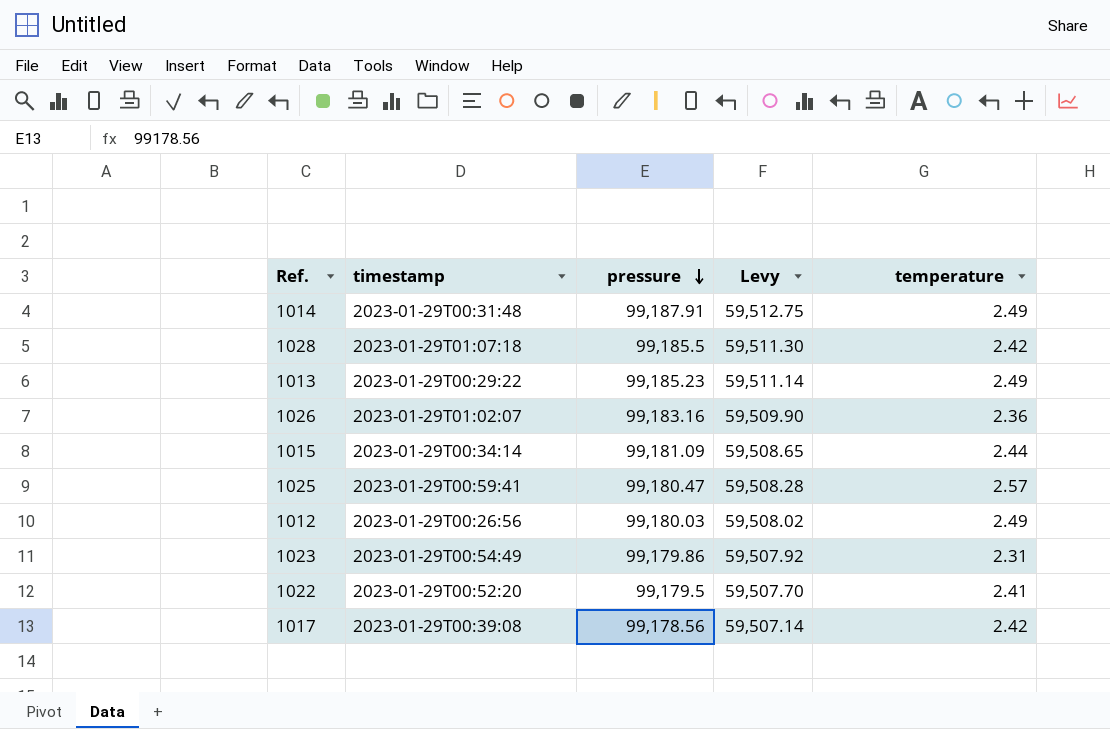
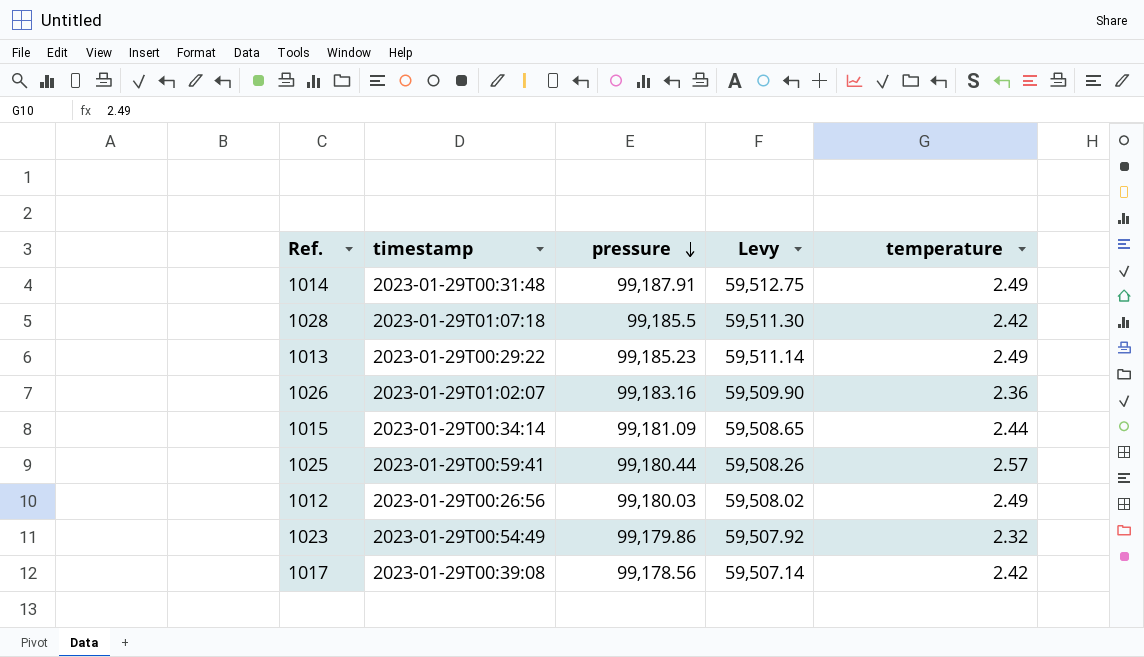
row 1022: 2023-01-29T00:52:20 | 99,179.5 | 59,507.70 | 2.41 -> none
1025 | pressure: 99,180.47 -> 99,180.44
1025 | Levy: 59,508.28 -> 59,508.26
1023 | temperature: 2.31 -> 2.32

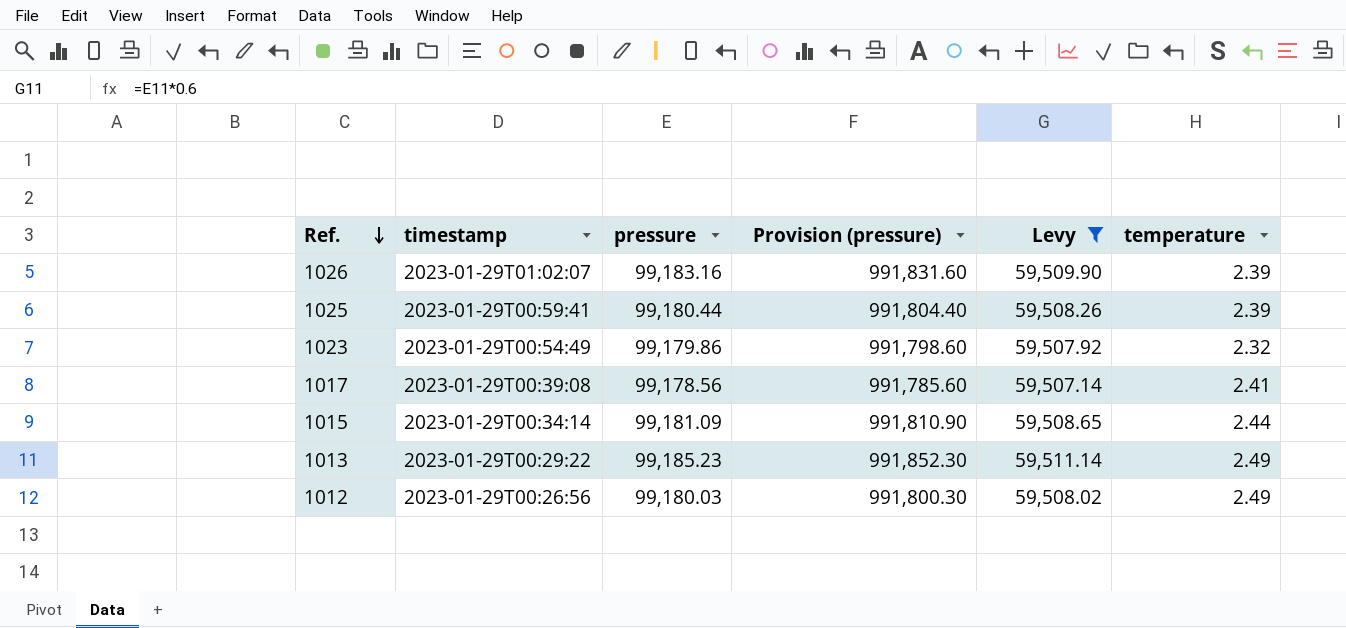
filter: none -> Levy <= 59,511.14
row order: pressure descending -> Ref. descending
column Provision (pressure) | formula: none -> [pressure] * 10
1026 | temperature: 2.36 -> 2.39
1025 | temperature: 2.57 -> 2.39
1017 | temperature: 2.42 -> 2.41

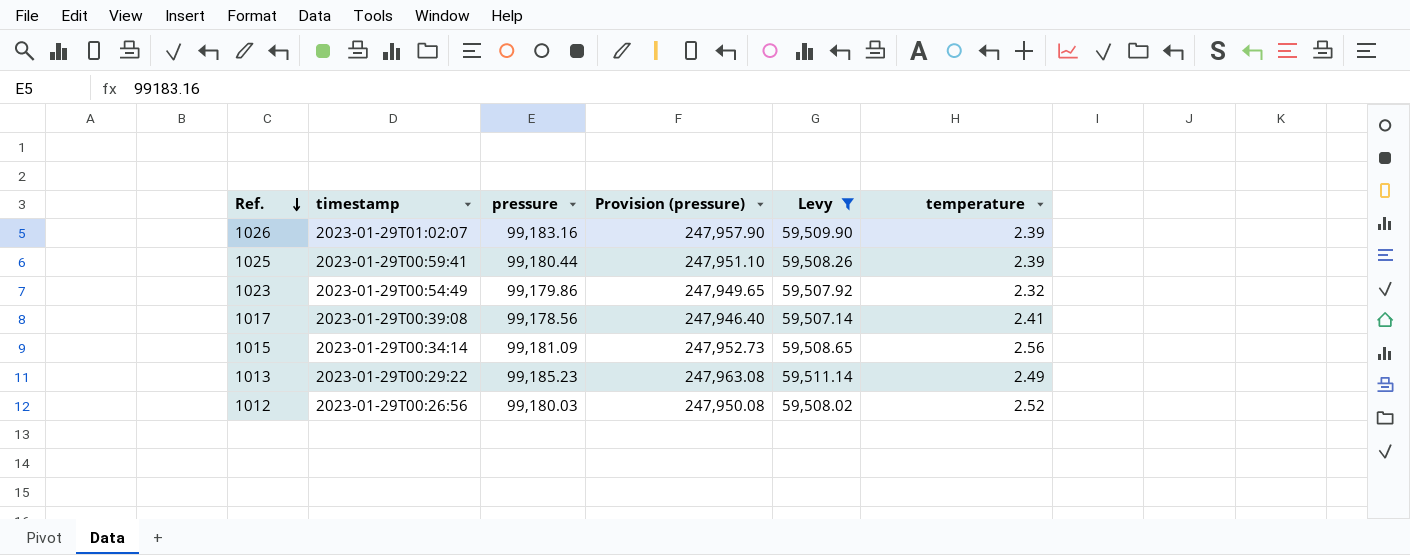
column Provision (pressure) | formula: [pressure] * 10 -> [pressure] * 2.5
1015 | temperature: 2.44 -> 2.56
1012 | temperature: 2.49 -> 2.52

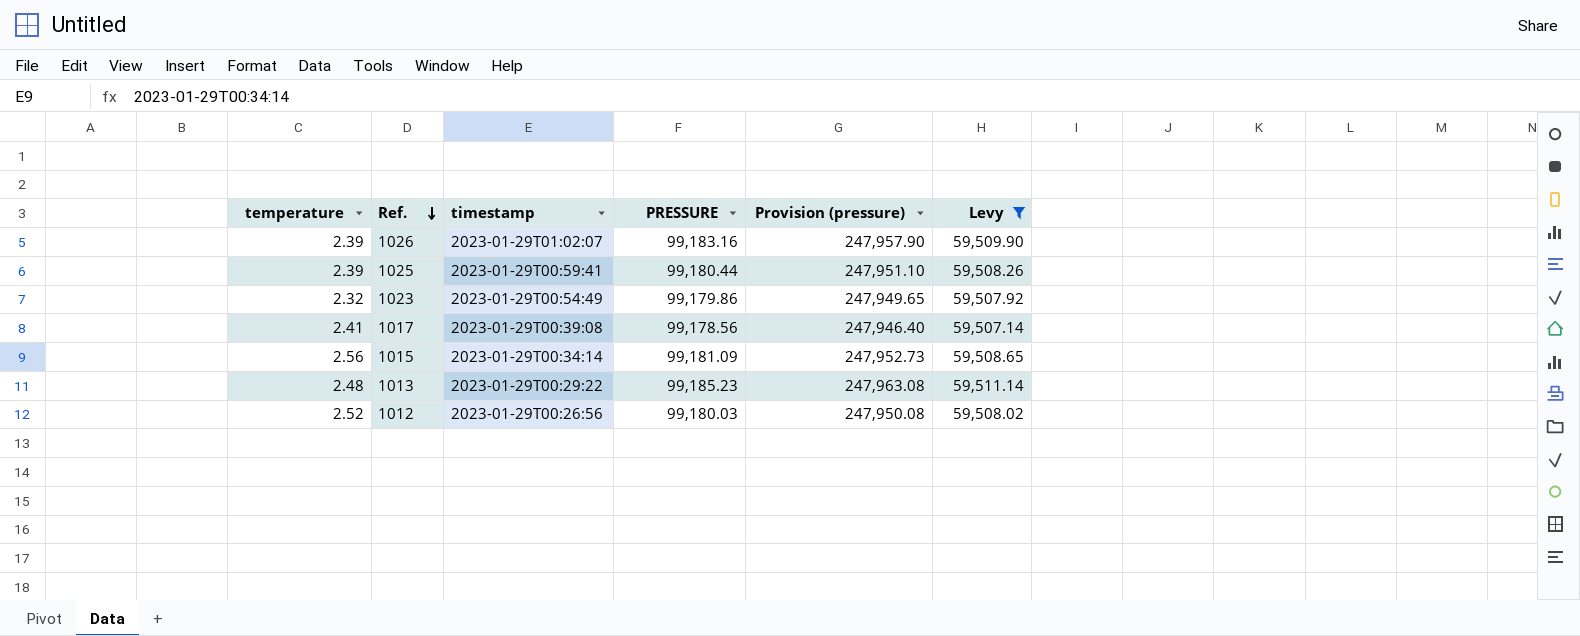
column temperature | position: 6 -> 1
column name: pressure -> PRESSURE
1013 | temperature: 2.49 -> 2.48

